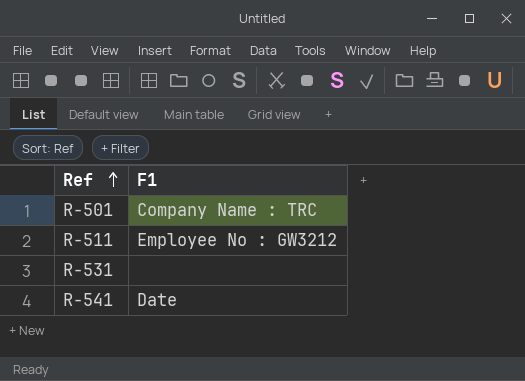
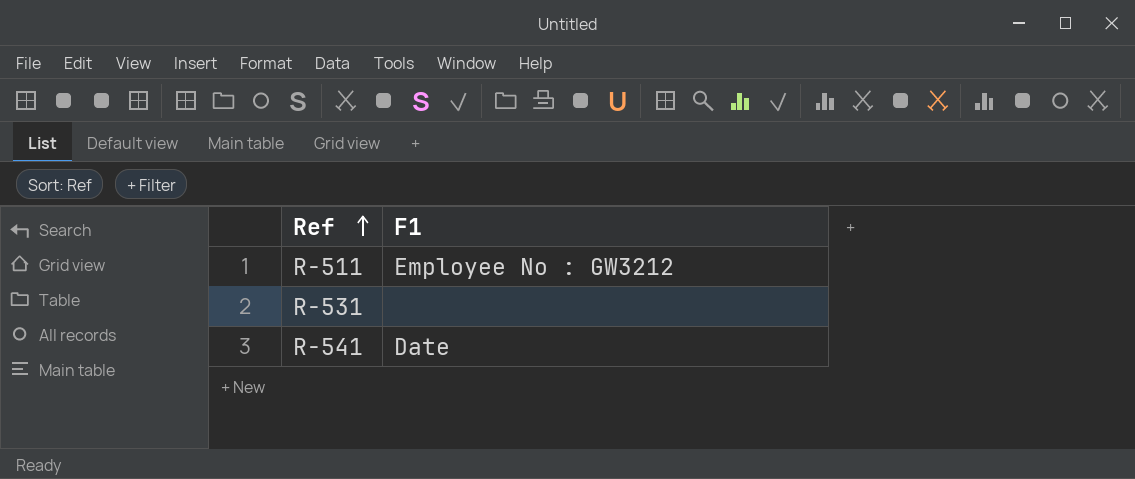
row R-501: Company Name : TRC -> none

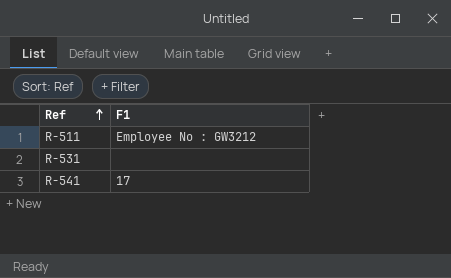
R-541 | F1: Date -> 17

